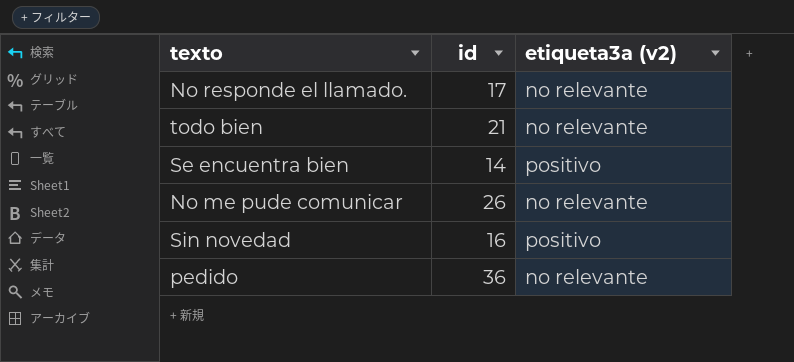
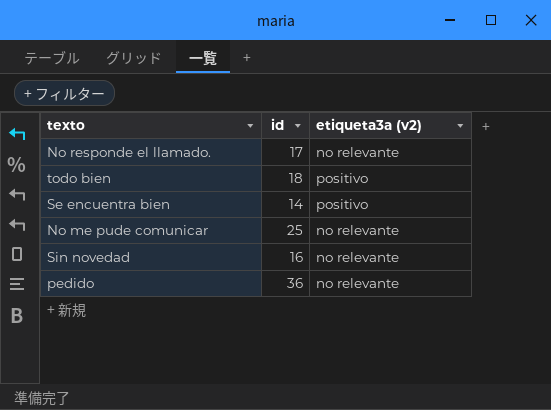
todo bien | id: 21 -> 18
todo bien | etiqueta3a (v2): no relevante -> positivo
No me pude comunicar | id: 26 -> 25
Sin novedad | etiqueta3a (v2): positivo -> no relevante

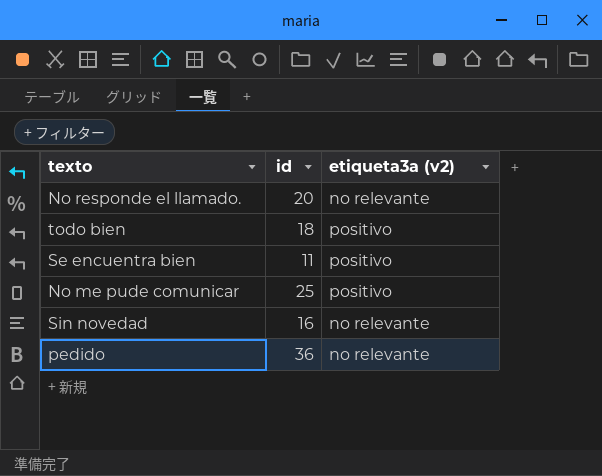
No responde el llamado. | id: 17 -> 20
Se encuentra bien | id: 14 -> 11
No me pude comunicar | etiqueta3a (v2): no relevante -> positivo

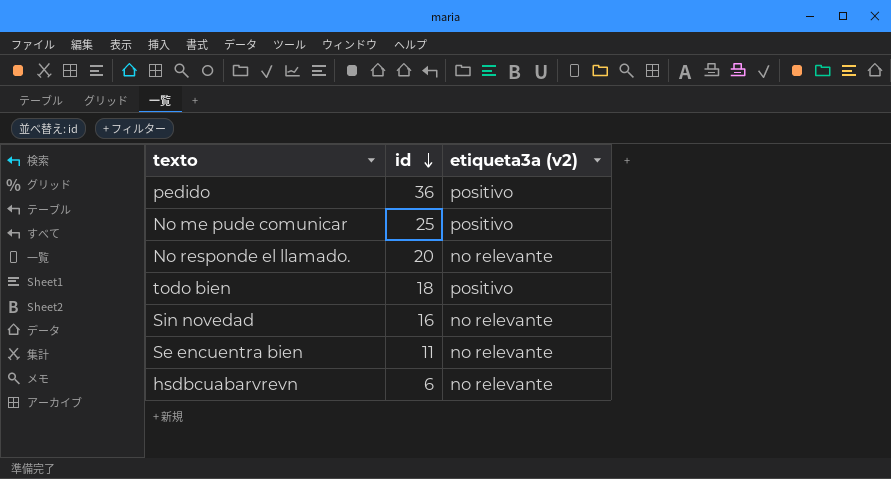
row order: none -> id descending
pedido | etiqueta3a (v2): no relevante -> positivo
Se encuentra bien | etiqueta3a (v2): positivo -> no relevante
row hsdbcuabarvrevn: none -> 6 | no relevante

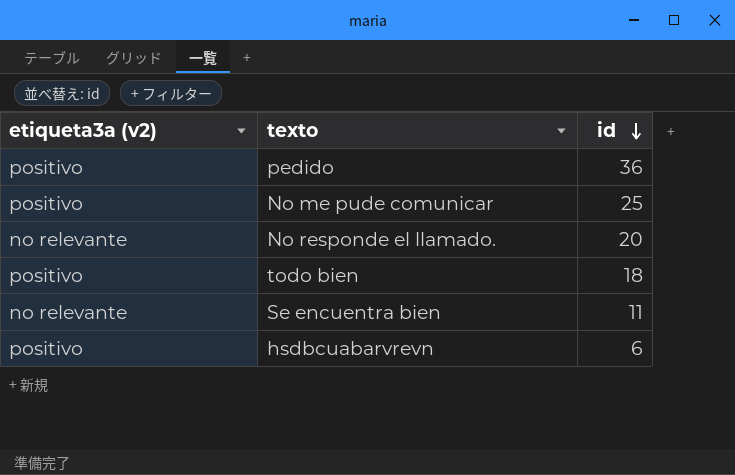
column etiqueta3a (v2) | position: 3 -> 1
row Sin novedad: 16 | no relevante -> none
hsdbcuabarvrevn | etiqueta3a (v2): no relevante -> positivo

